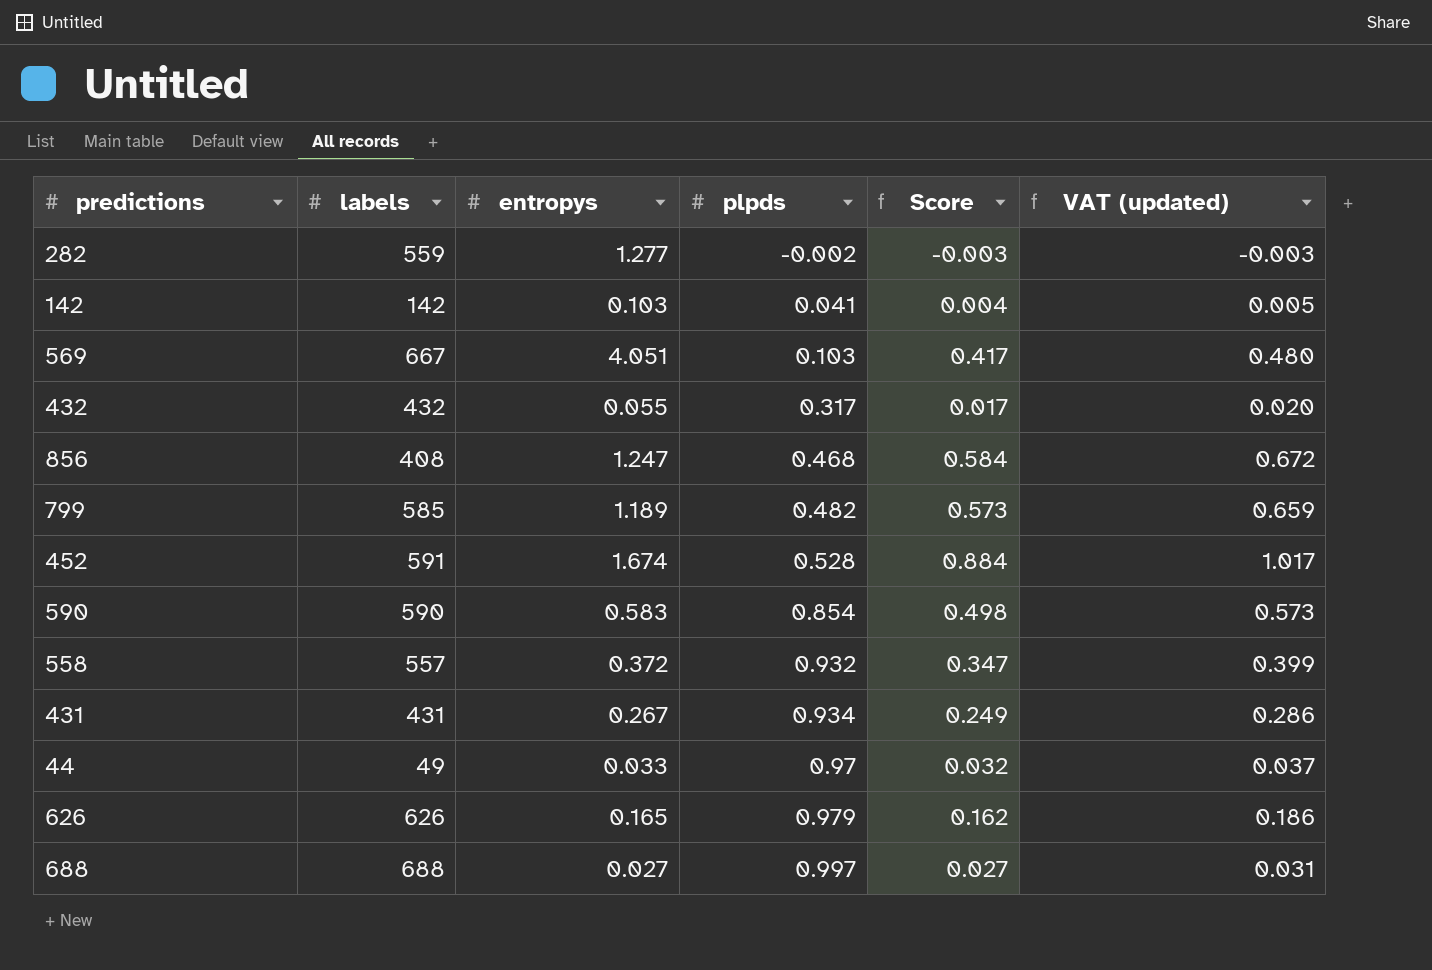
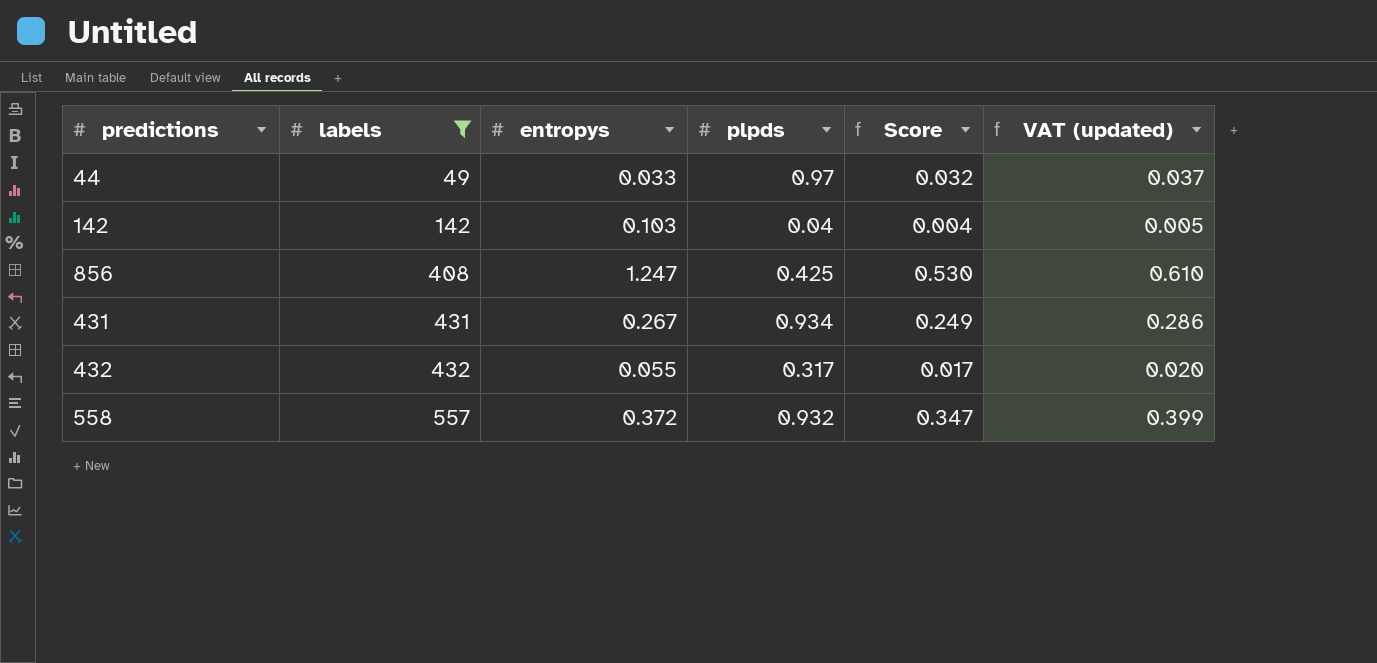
filter: none -> labels <= 557
row order: plpds ascending -> labels ascending
142 | plpds: 0.041 -> 0.04
856 | plpds: 0.468 -> 0.425
856 | Score: 0.584 -> 0.530
856 | VAT (updated): 0.672 -> 0.610

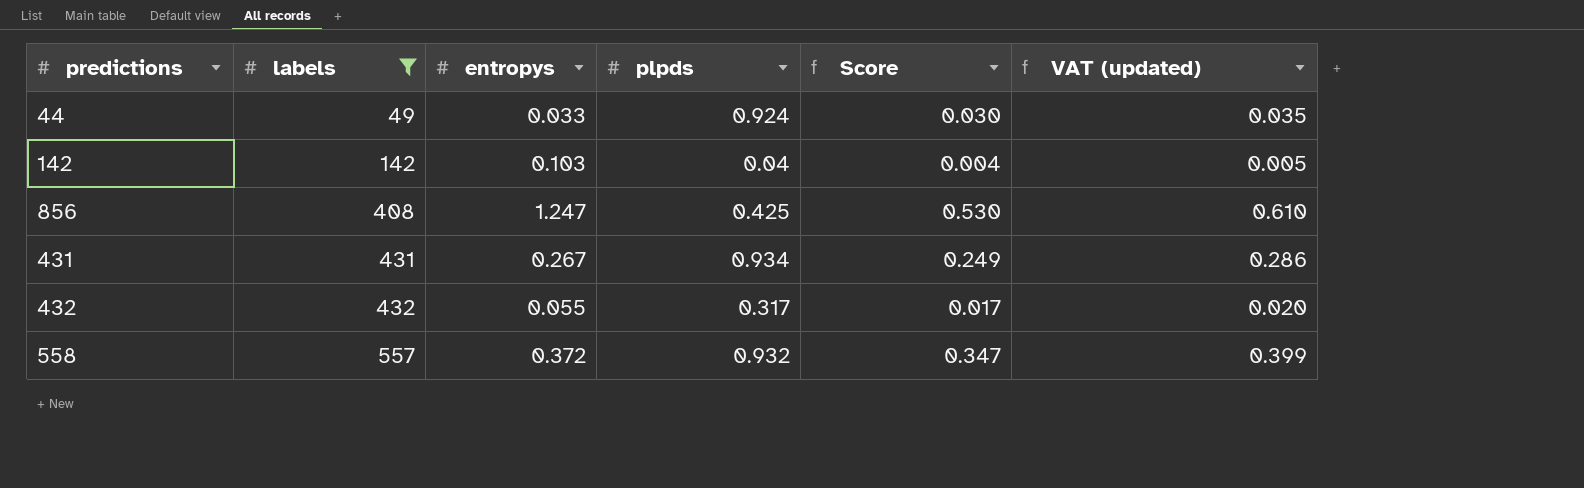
44 | plpds: 0.97 -> 0.924
44 | Score: 0.032 -> 0.030
44 | VAT (updated): 0.037 -> 0.035

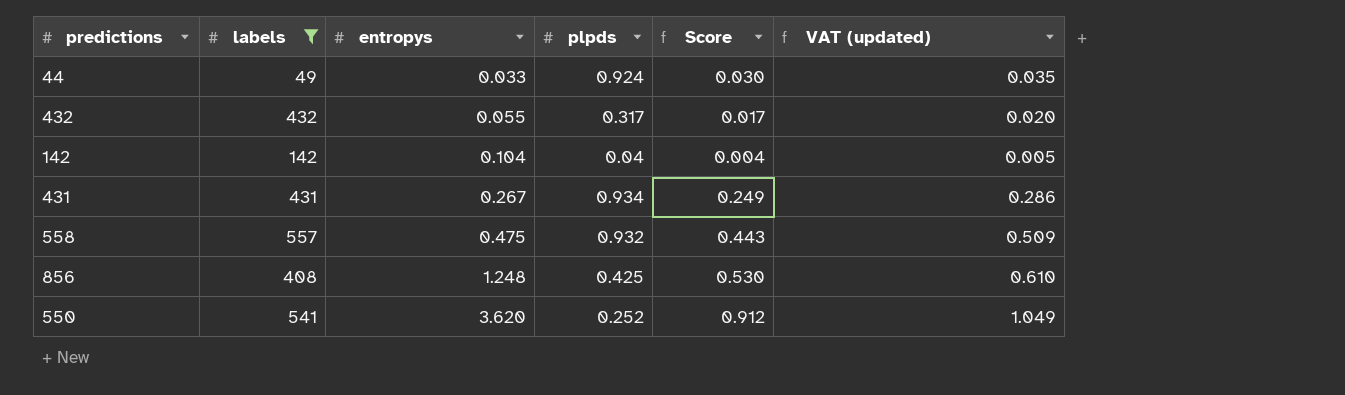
row order: labels ascending -> entropys ascending
142 | entropys: 0.103 -> 0.104
558 | entropys: 0.372 -> 0.475
558 | Score: 0.347 -> 0.443
558 | VAT (updated): 0.399 -> 0.509
856 | entropys: 1.247 -> 1.248
row 550: none -> 541 | 3.620 | 0.252 | 0.912 | 1.049

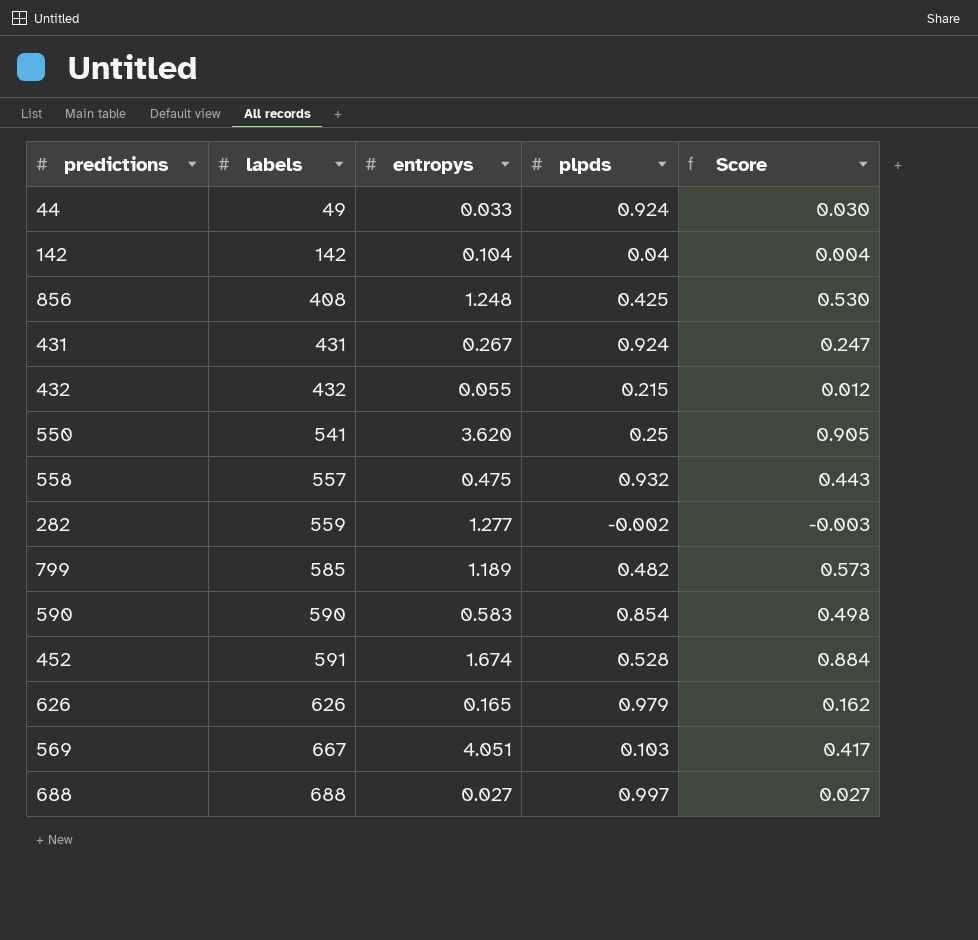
filter: labels <= 557 -> none
row order: entropys ascending -> labels ascending
column VAT (updated) | formula: [Score] * 1.15 -> none
431 | plpds: 0.934 -> 0.924
431 | Score: 0.249 -> 0.247
432 | plpds: 0.317 -> 0.215
432 | Score: 0.017 -> 0.012
550 | plpds: 0.252 -> 0.25
550 | Score: 0.912 -> 0.905

